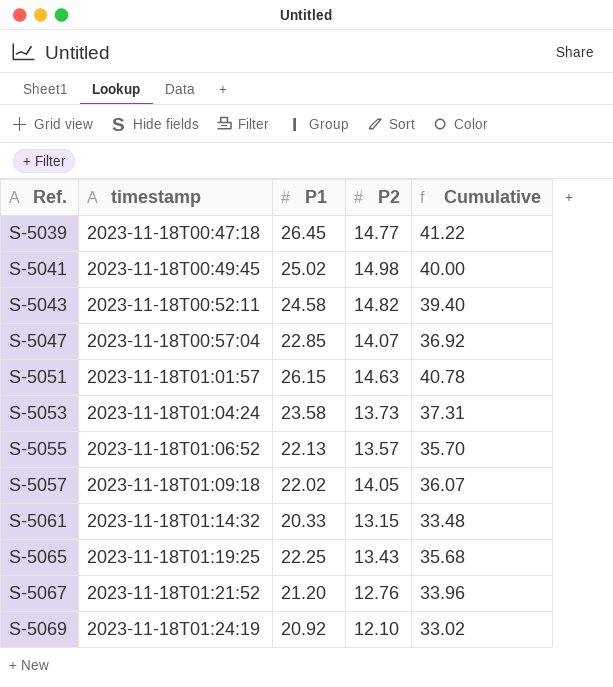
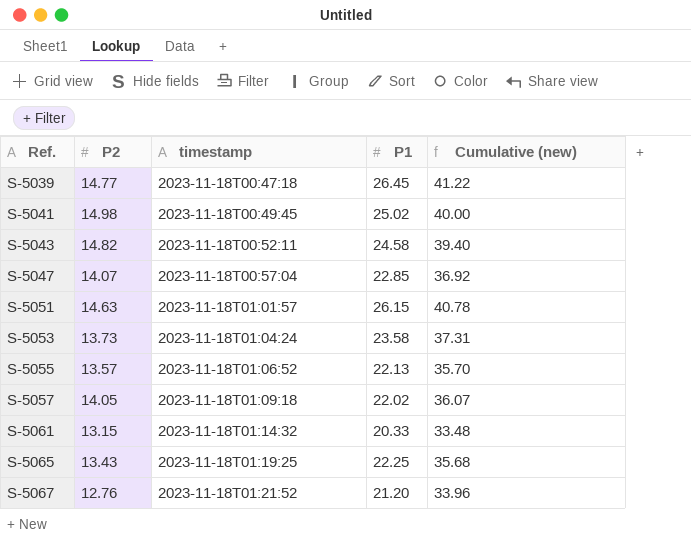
column P2 | position: 4 -> 2
column name: Cumulative -> Cumulative (new)
row S-5069: 2023-11-18T01:24:19 | 20.92 | 12.10 | 33.02 -> none

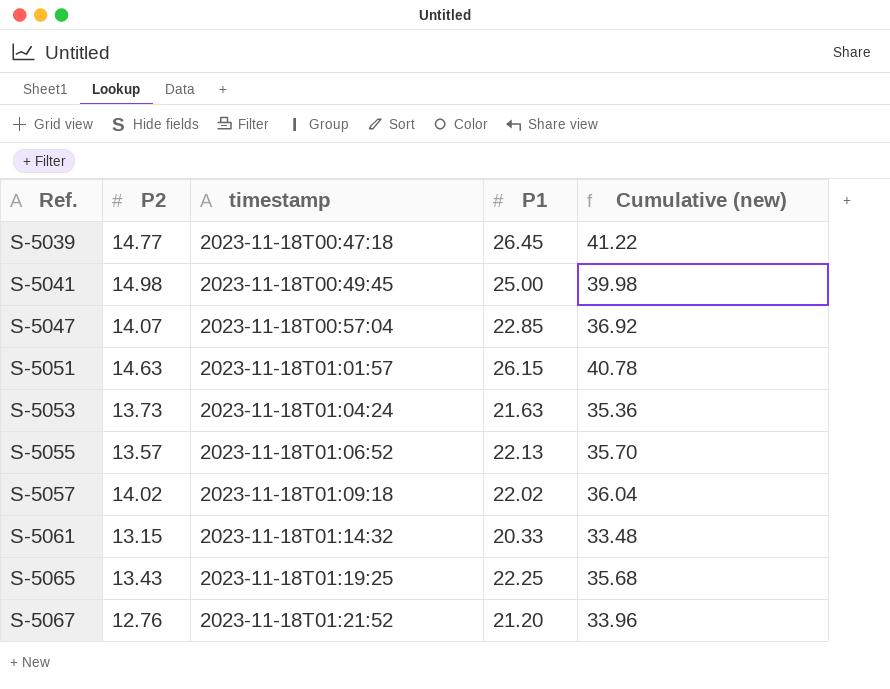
row S-5043: 14.82 | 2023-11-18T00:52:11 | 24.58 | 39.40 -> none
S-5041 | P1: 25.02 -> 25.00
S-5041 | Cumulative (new): 40.00 -> 39.98
S-5053 | P1: 23.58 -> 21.63
S-5053 | Cumulative (new): 37.31 -> 35.36
S-5057 | P2: 14.05 -> 14.02
S-5057 | Cumulative (new): 36.07 -> 36.04

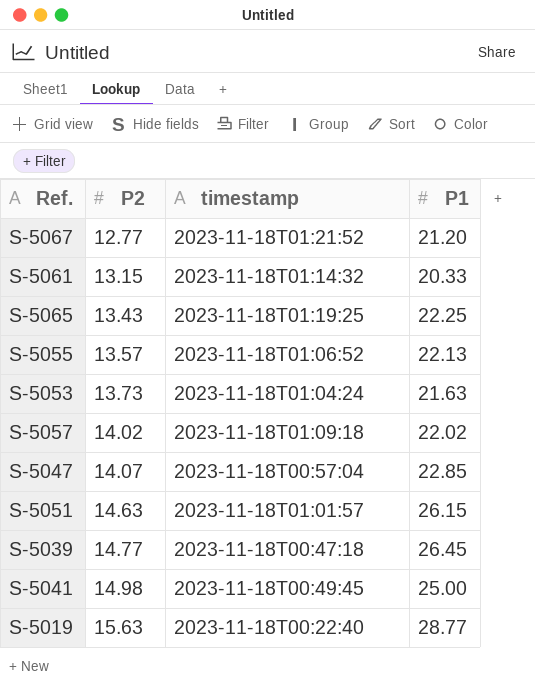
row order: Ref. ascending -> P2 ascending
column Cumulative (new) | formula: [P2] + [P1] -> none
S-5067 | P2: 12.76 -> 12.77
row S-5019: none -> 15.63 | 2023-11-18T00:22:40 | 28.77

